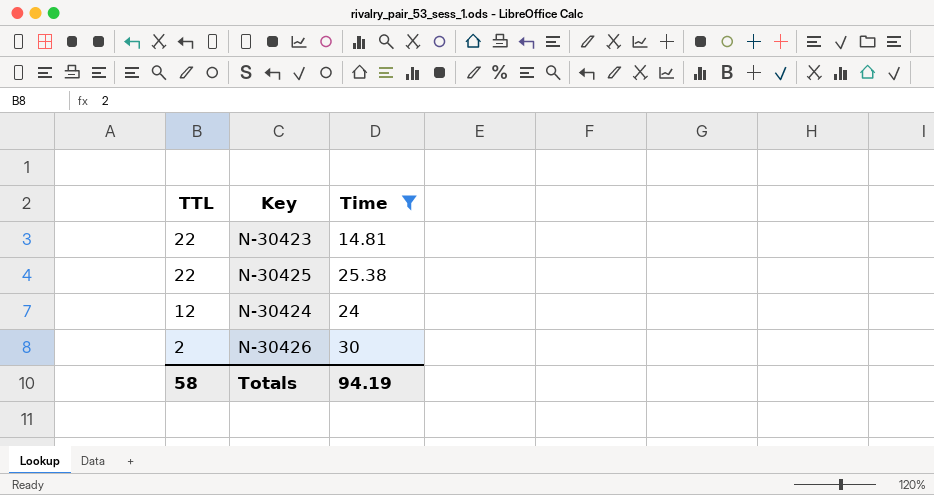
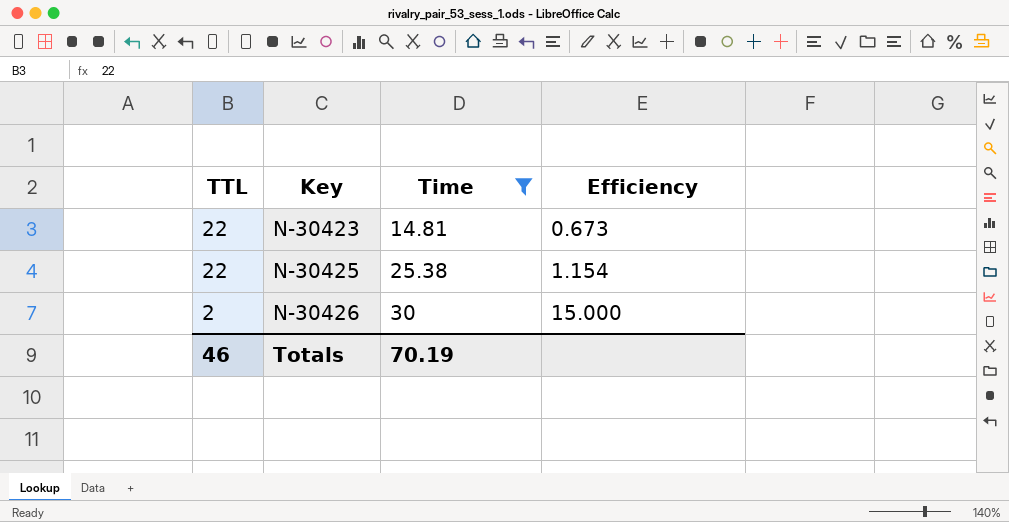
column Efficiency | formula: none -> [Time] / [TTL]
row N-30424: 12 | 24 -> none
Totals | TTL: 58 -> 46
Totals | Time: 94.19 -> 70.19

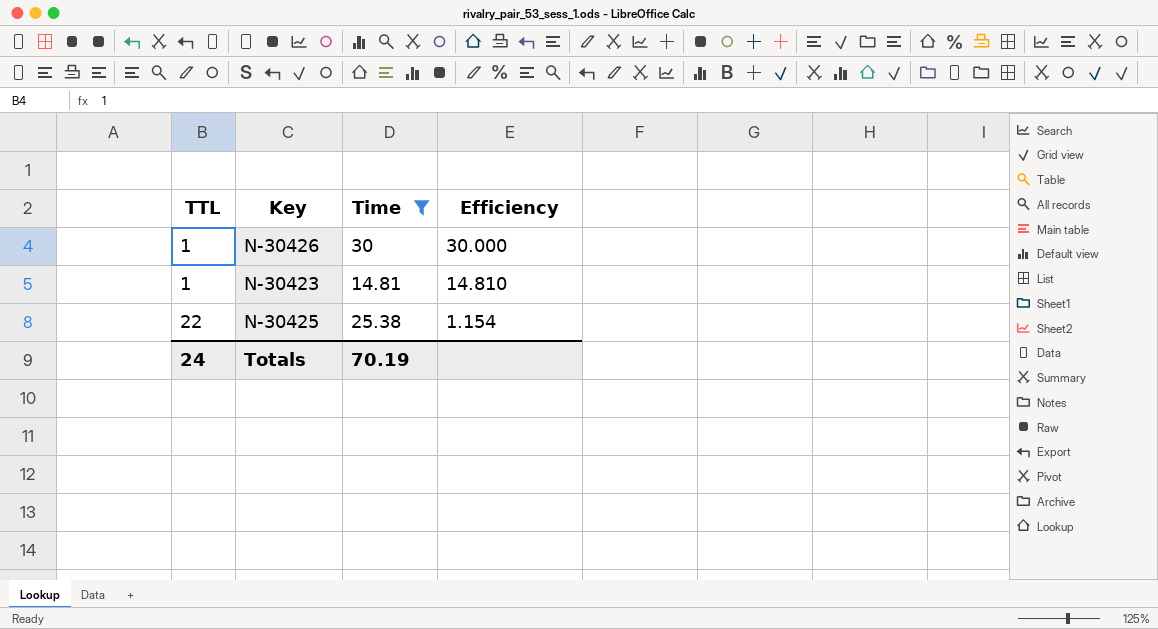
row order: TTL descending -> TTL ascending
N-30426 | TTL: 2 -> 1
N-30426 | Efficiency: 15.000 -> 30.000
N-30423 | TTL: 22 -> 1
N-30423 | Efficiency: 0.673 -> 14.810
Totals | TTL: 46 -> 24

